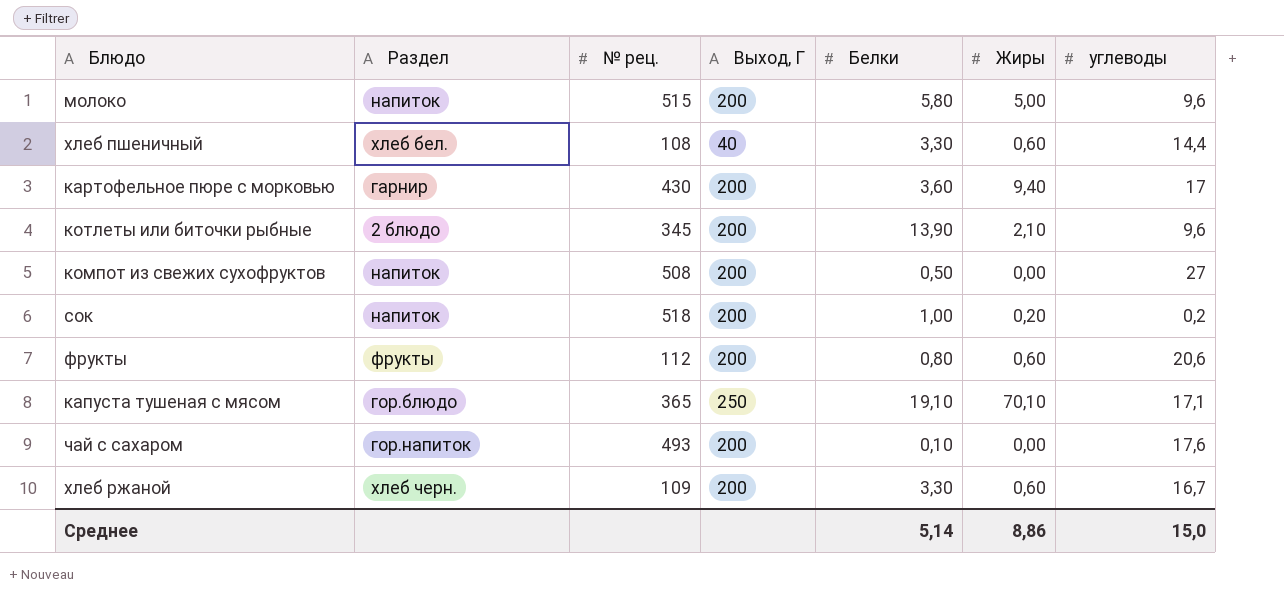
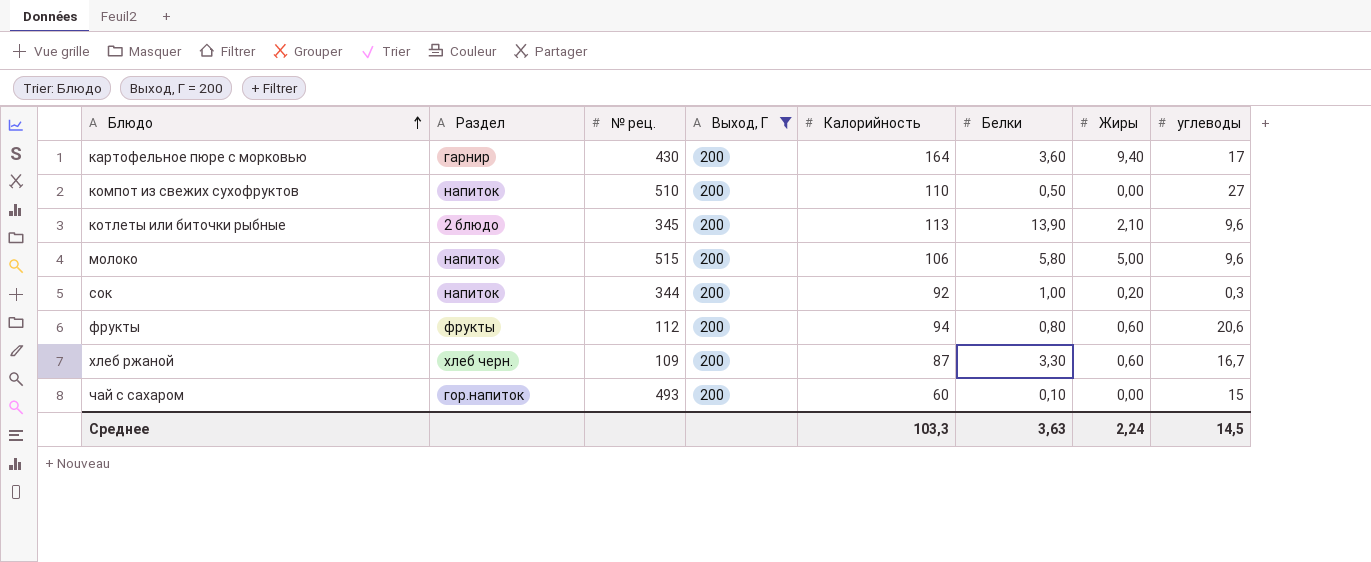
filter: none -> Выход, Г = 200
row order: none -> Блюдо ascending
column Калорийность | position: none -> 5
компот из свежих сухофруктов | № рец.: 508 -> 510
сок | № рец.: 518 -> 344
сок | углеводы: 0,2 -> 0,3
чай с сахаром | углеводы: 17,6 -> 15
Среднее | Белки: 5,14 -> 3,63
Среднее | Жиры: 8,86 -> 2,24
Среднее | углеводы: 15,0 -> 14,5

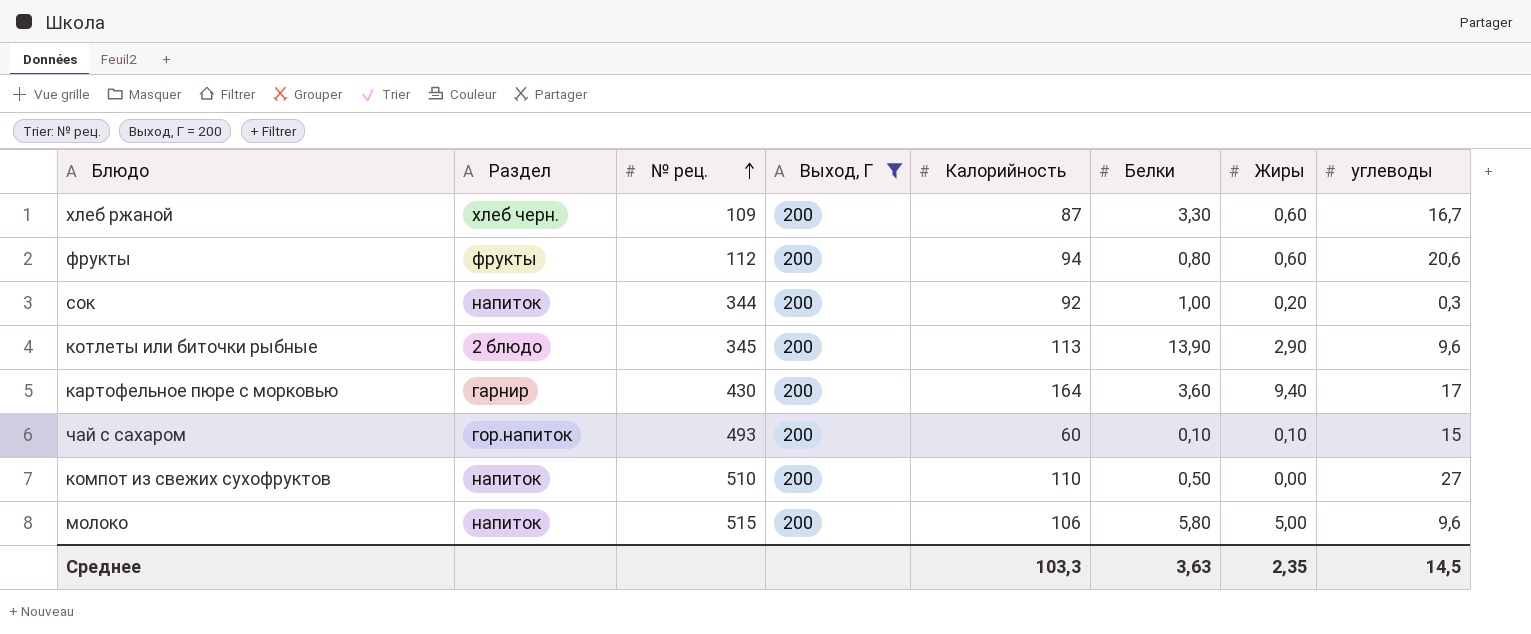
row order: Блюдо ascending -> № рец. ascending
котлеты или биточки рыбные | Жиры: 2,10 -> 2,90
чай с сахаром | Жиры: 0,00 -> 0,10
Среднее | Жиры: 2,24 -> 2,35

